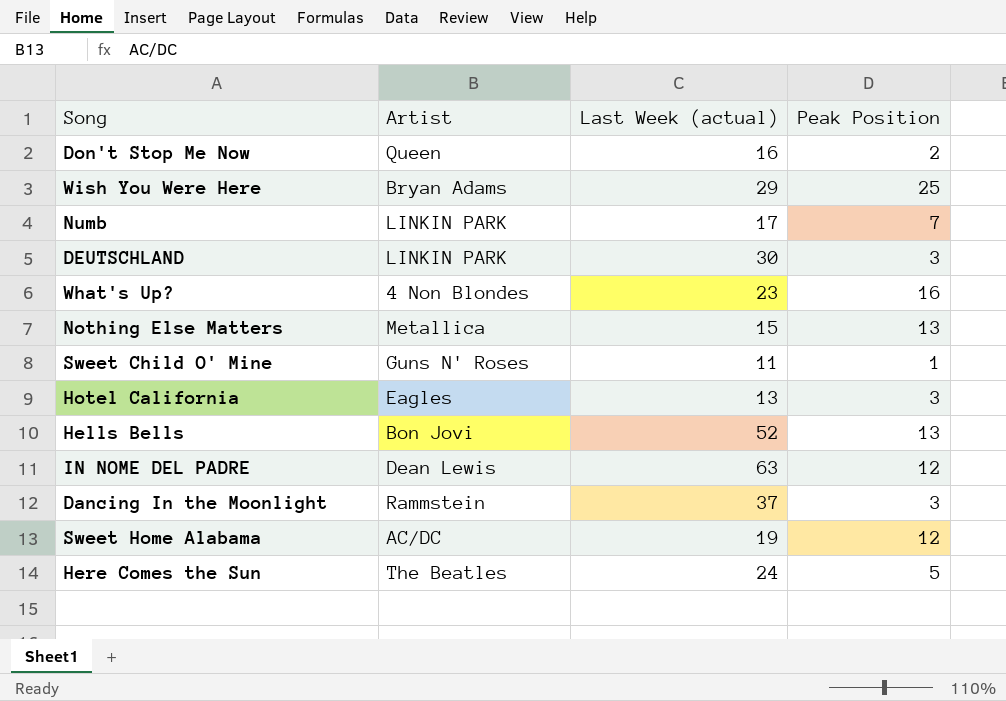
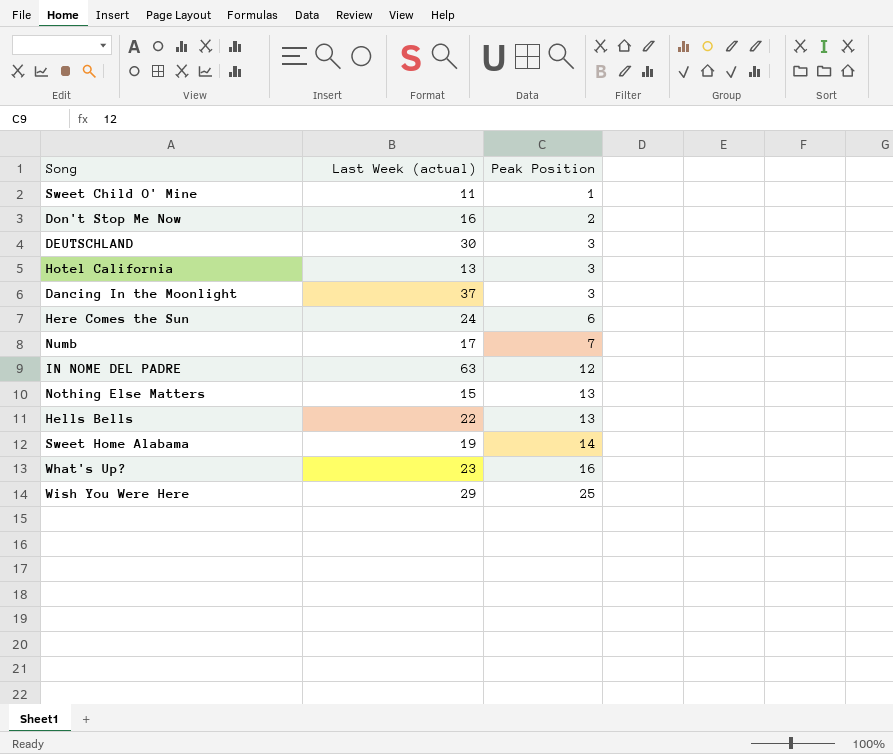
row order: none -> Peak Position ascending
column Artist | position: 2 -> none
Here Comes the Sun | Peak Position: 5 -> 6
Hells Bells | Last Week (actual): 52 -> 22
Sweet Home Alabama | Peak Position: 12 -> 14

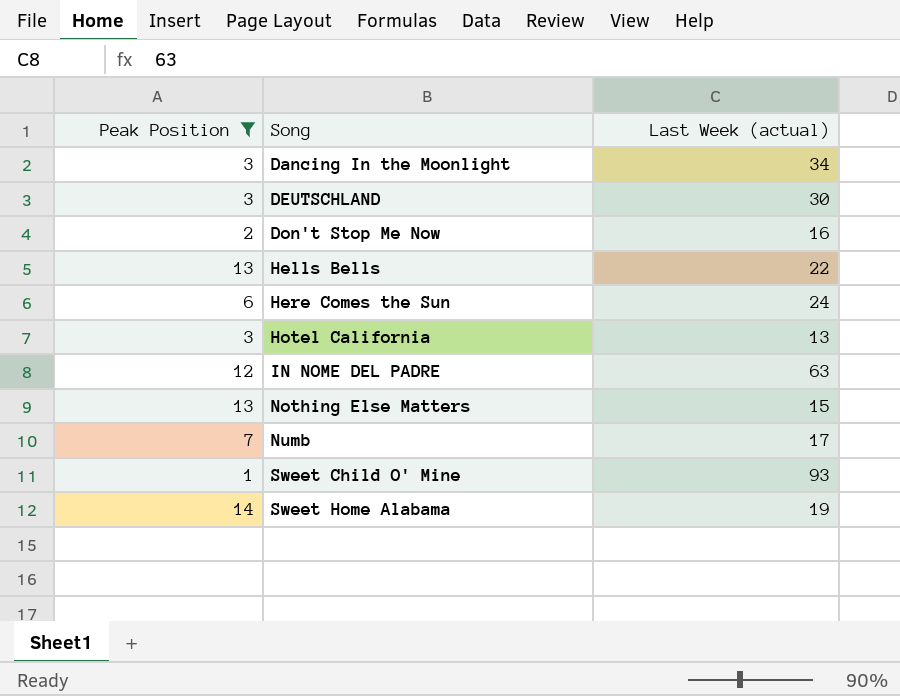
filter: none -> Peak Position <= 14
row order: Peak Position ascending -> Song ascending
column Peak Position | position: 3 -> 1
Dancing In the Moonlight | Last Week (actual): 37 -> 34
Sweet Child O' Mine | Last Week (actual): 11 -> 93

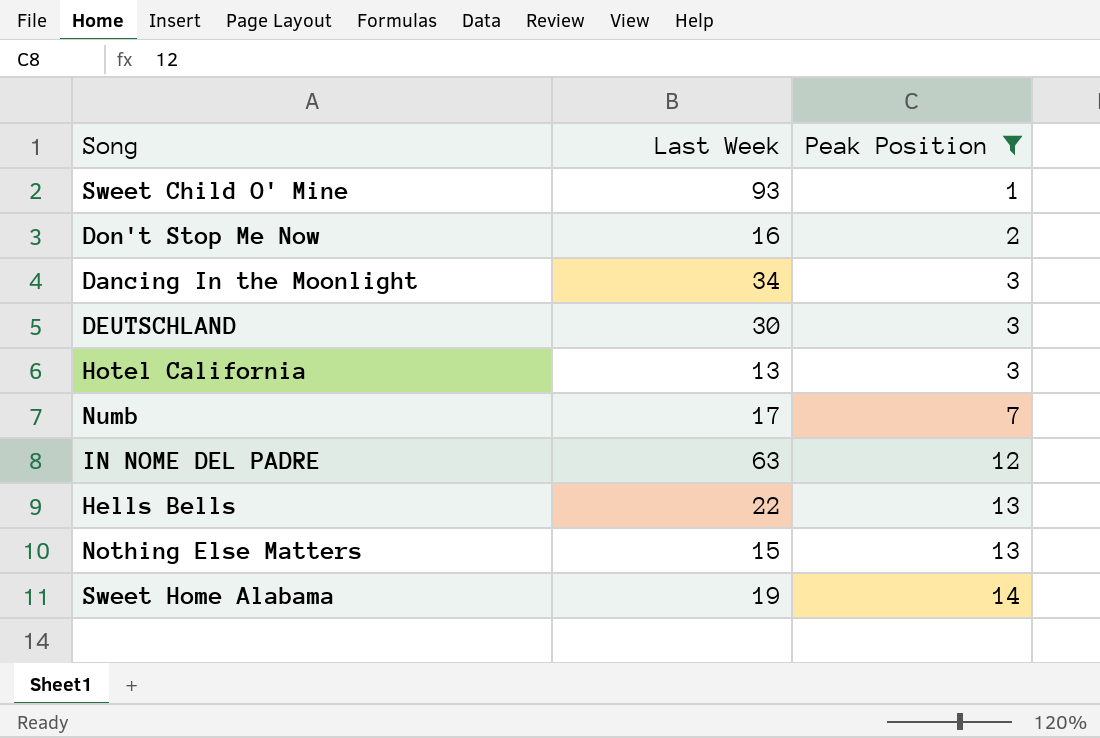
row order: Song ascending -> Peak Position ascending
column name: Last Week (actual) -> Last Week
column Peak Position | position: 1 -> 3
row Here Comes the Sun: 6 | 24 -> none

